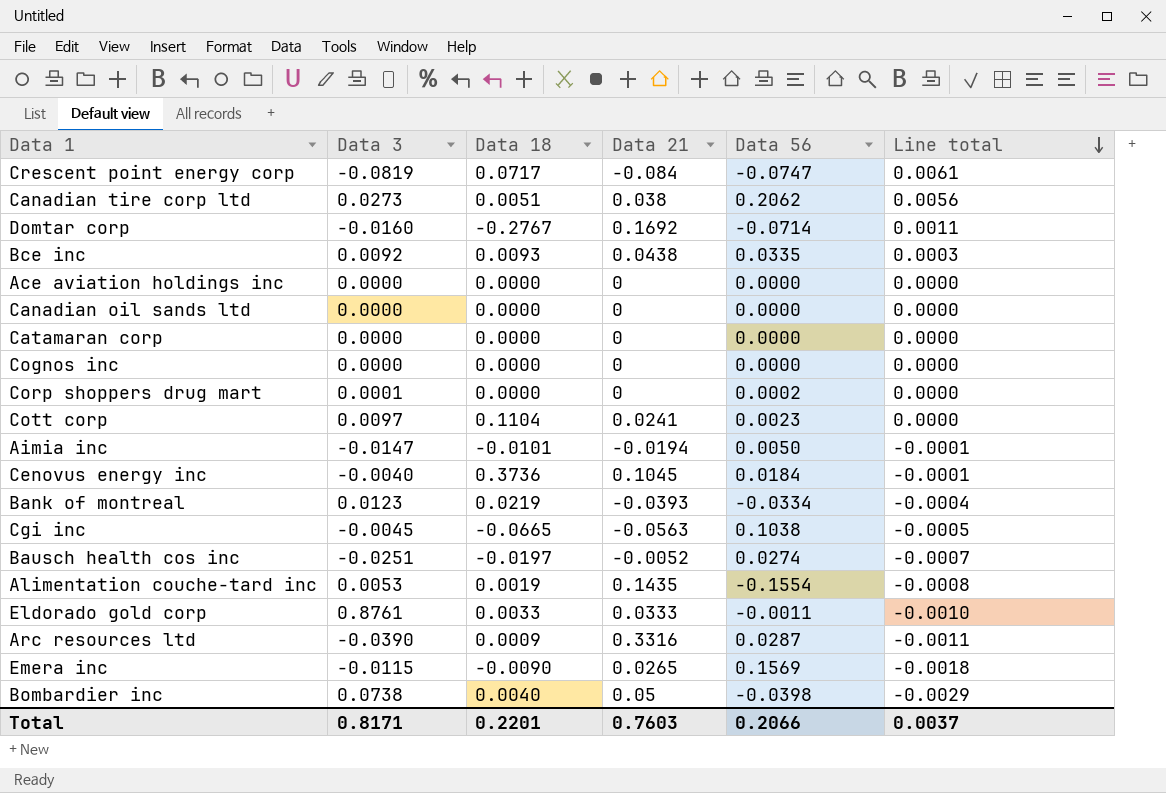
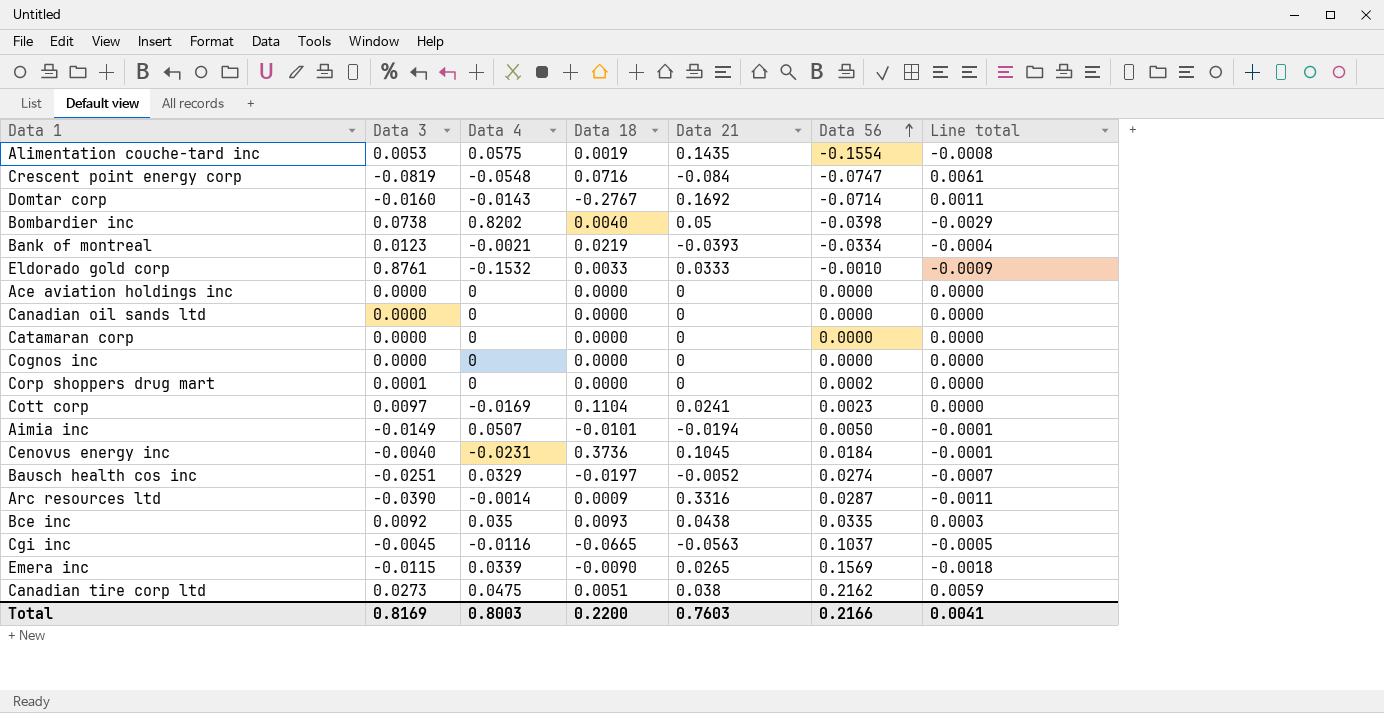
row order: Line total descending -> Data 56 ascending
column Data 4 | position: none -> 3
Crescent point energy corp | Data 18: 0.0717 -> 0.0716
Eldorado gold corp | Data 56: -0.0011 -> -0.0010
Eldorado gold corp | Line total: -0.0010 -> -0.0009
Aimia inc | Data 3: -0.0147 -> -0.0149
Cgi inc | Data 56: 0.1038 -> 0.1037
Canadian tire corp ltd | Data 56: 0.2062 -> 0.2162
Canadian tire corp ltd | Line total: 0.0056 -> 0.0059
Total | Data 3: 0.8171 -> 0.8169
Total | Data 18: 0.2201 -> 0.2200
Total | Data 56: 0.2066 -> 0.2166
Total | Line total: 0.0037 -> 0.0041

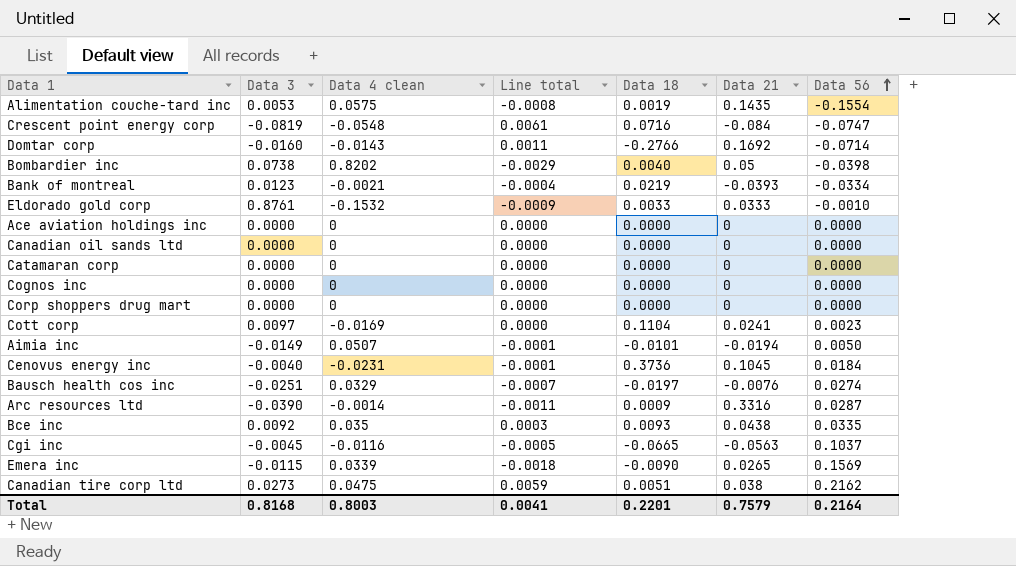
column name: Data 4 -> Data 4 clean
column Line total | position: 7 -> 4
Domtar corp | Data 18: -0.2767 -> -0.2766
Corp shoppers drug mart | Data 3: 0.0001 -> 0.0000
Corp shoppers drug mart | Data 56: 0.0002 -> 0.0000
Bausch health cos inc | Data 21: -0.0052 -> -0.0076
Total | Data 3: 0.8169 -> 0.8168
Total | Data 18: 0.2200 -> 0.2201
Total | Data 21: 0.7603 -> 0.7579
Total | Data 56: 0.2166 -> 0.2164

